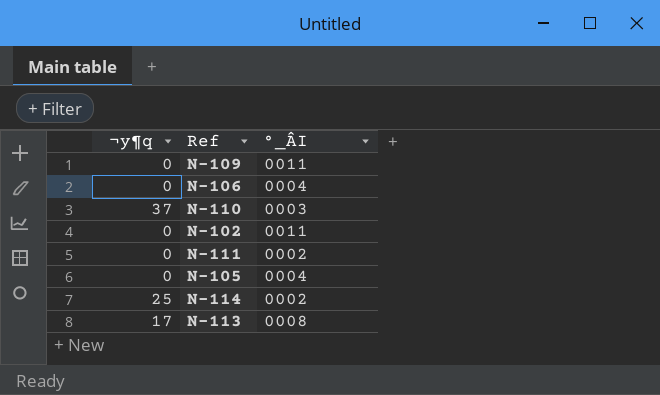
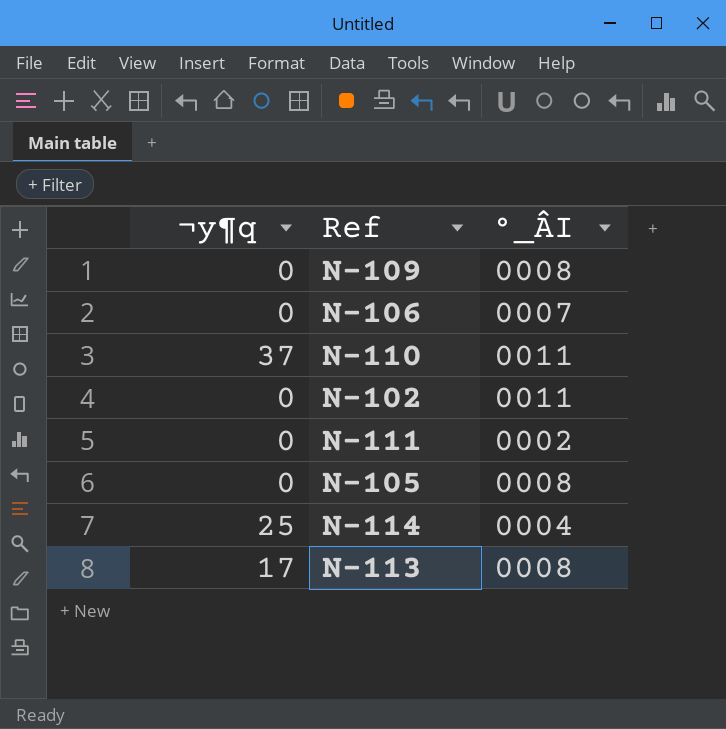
N-109 | °_ÂI: 0011 -> 0008
N-106 | °_ÂI: 0004 -> 0007
N-110 | °_ÂI: 0003 -> 0011
N-105 | °_ÂI: 0004 -> 0008
N-114 | °_ÂI: 0002 -> 0004

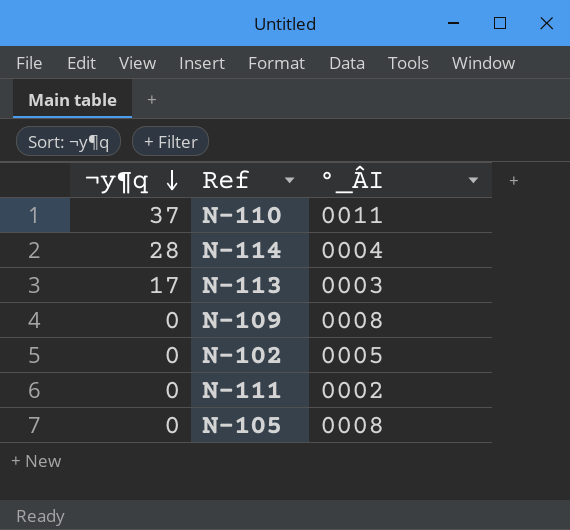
row order: none -> ¬y¶q descending
row N-106: 0 | 0007 -> none
N-114 | ¬y¶q: 25 -> 28
N-113 | °_ÂI: 0008 -> 0003
N-102 | °_ÂI: 0011 -> 0005

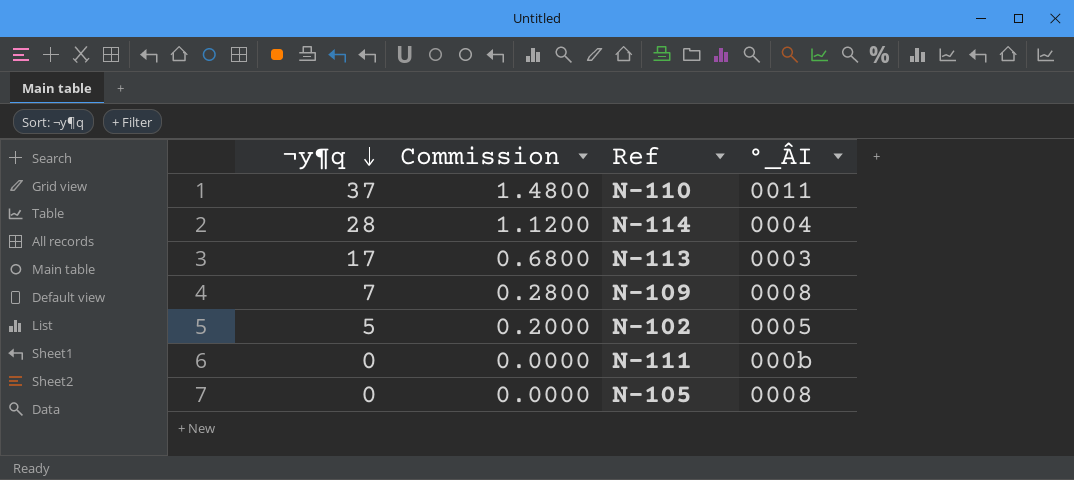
column Commission | formula: none -> [¬y¶q] * 0.04
N-109 | ¬y¶q: 0 -> 7
N-102 | ¬y¶q: 0 -> 5
N-111 | °_ÂI: 0002 -> 000b

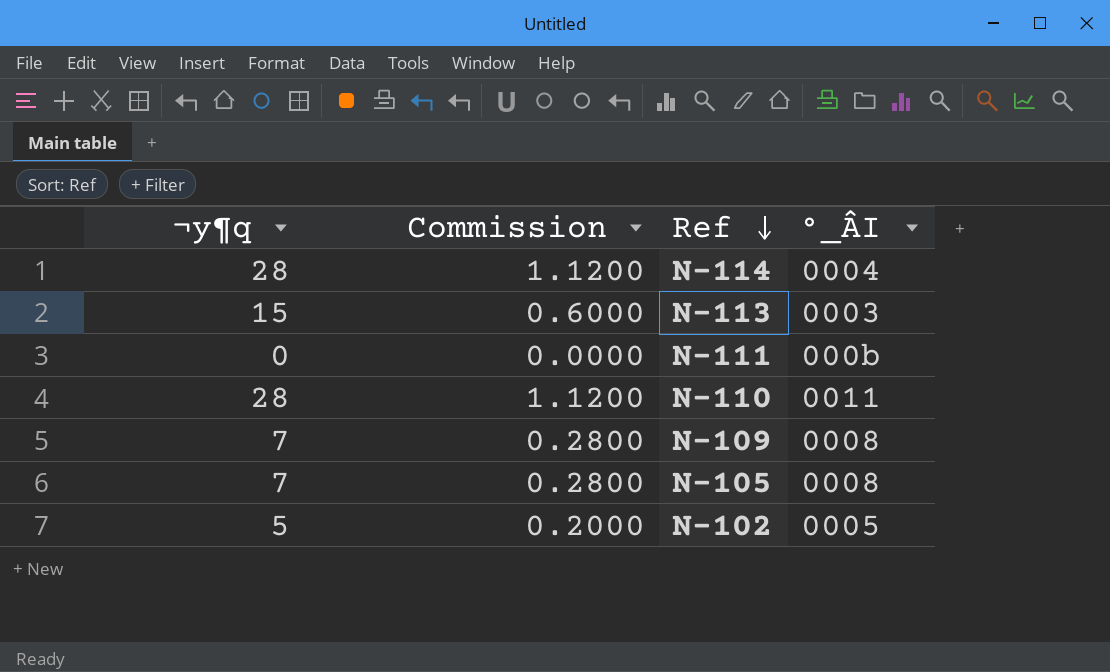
row order: ¬y¶q descending -> Ref descending
N-113 | ¬y¶q: 17 -> 15
N-113 | Commission: 0.6800 -> 0.6000
N-110 | ¬y¶q: 37 -> 28
N-110 | Commission: 1.4800 -> 1.1200
N-105 | ¬y¶q: 0 -> 7
N-105 | Commission: 0.0000 -> 0.2800

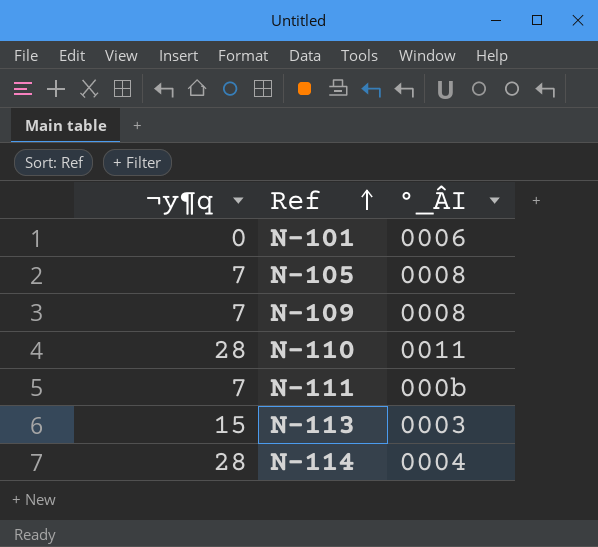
row order: Ref descending -> Ref ascending
column Commission | formula: [¬y¶q] * 0.04 -> none
row N-102: 5 | 0.2000 | 0005 -> none
row N-101: none -> 0 | 0006
N-111 | ¬y¶q: 0 -> 7

